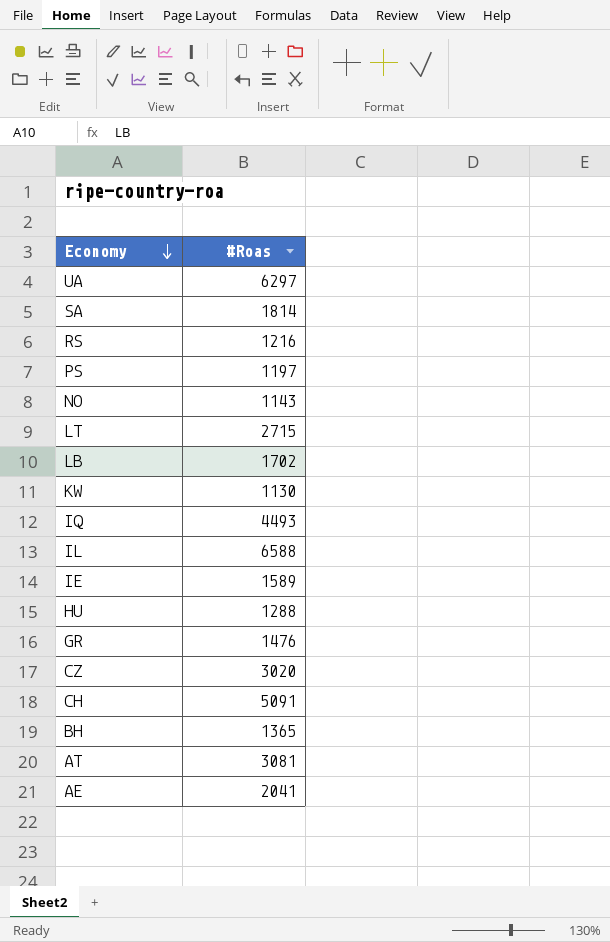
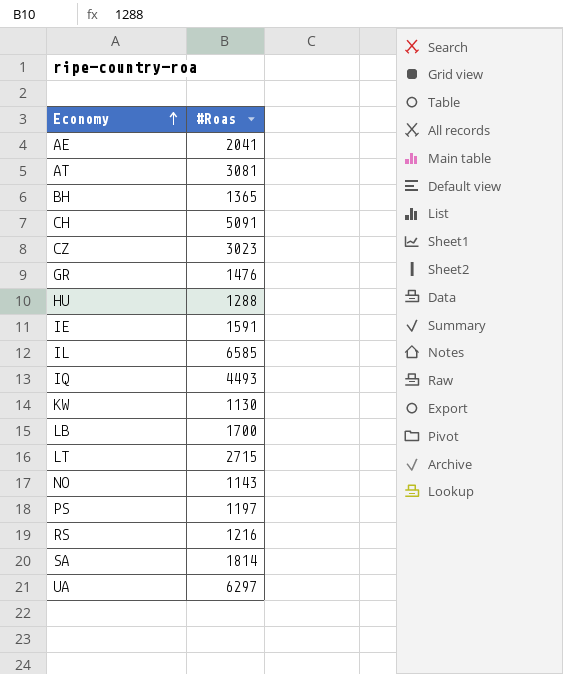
row order: Economy descending -> Economy ascending
CZ | #Roas: 3020 -> 3023
IE | #Roas: 1589 -> 1591
IL | #Roas: 6588 -> 6585
LB | #Roas: 1702 -> 1700

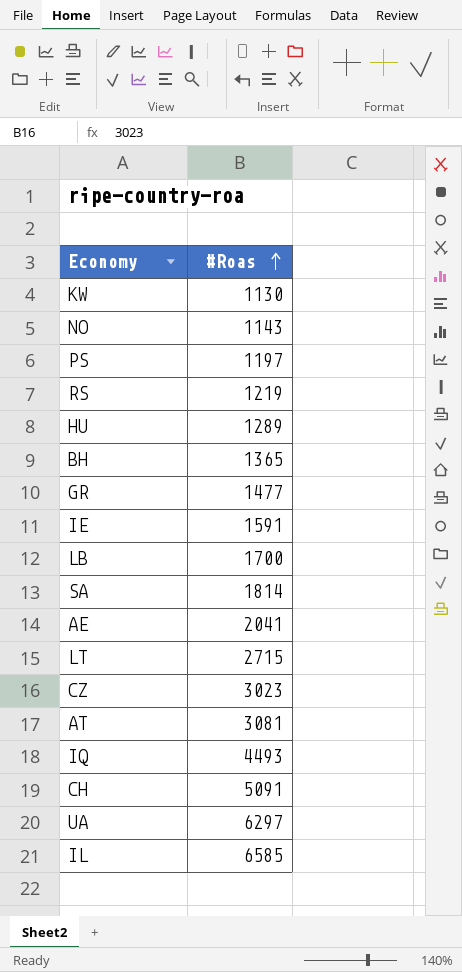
row order: Economy ascending -> #Roas ascending
RS | #Roas: 1216 -> 1219
HU | #Roas: 1288 -> 1289
GR | #Roas: 1476 -> 1477

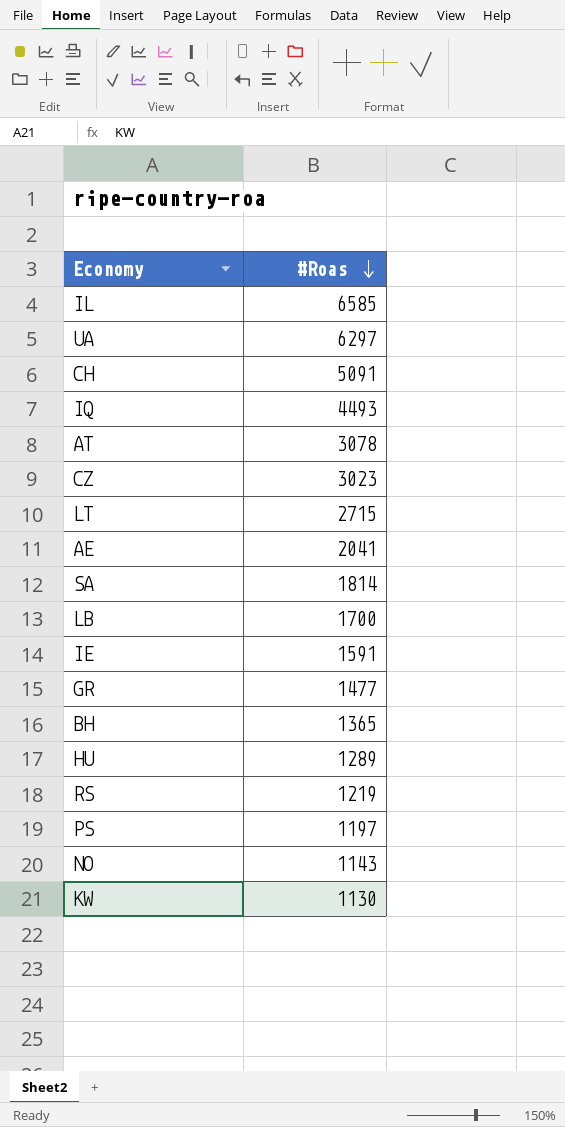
row order: #Roas ascending -> #Roas descending
AT | #Roas: 3081 -> 3078

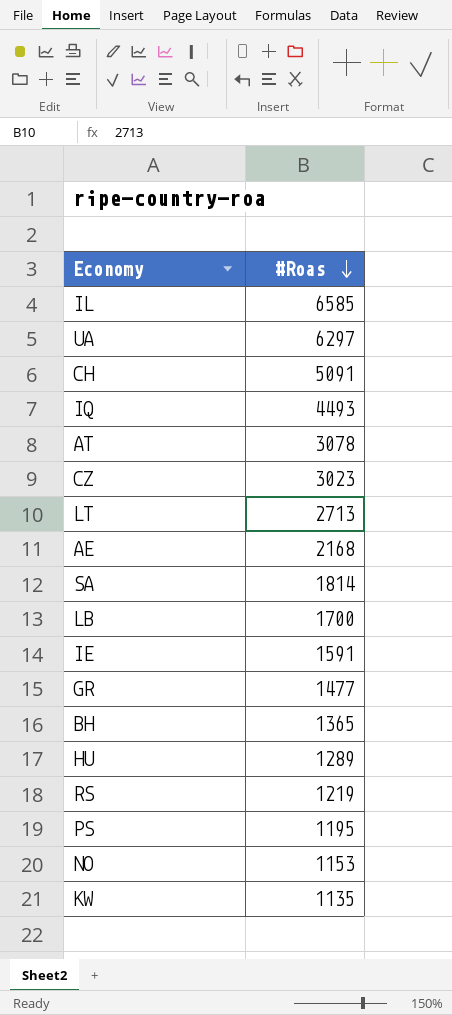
LT | #Roas: 2715 -> 2713
AE | #Roas: 2041 -> 2168
PS | #Roas: 1197 -> 1195
NO | #Roas: 1143 -> 1153
KW | #Roas: 1130 -> 1135

